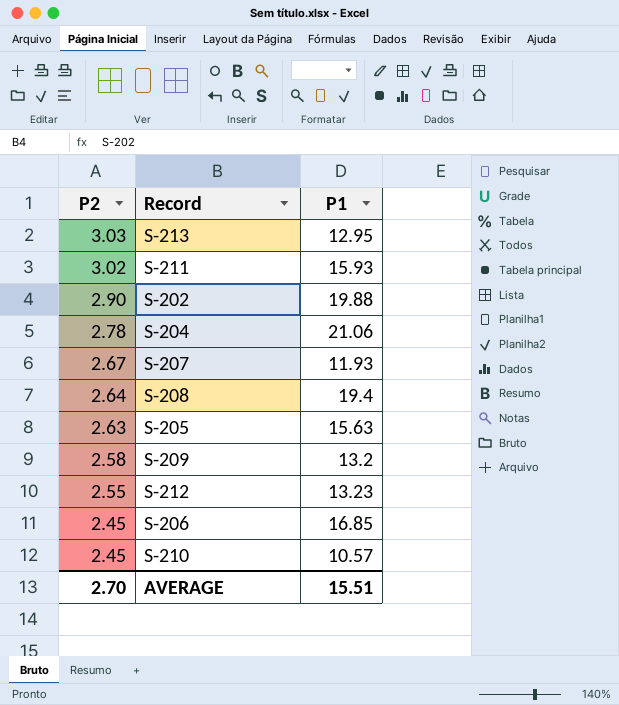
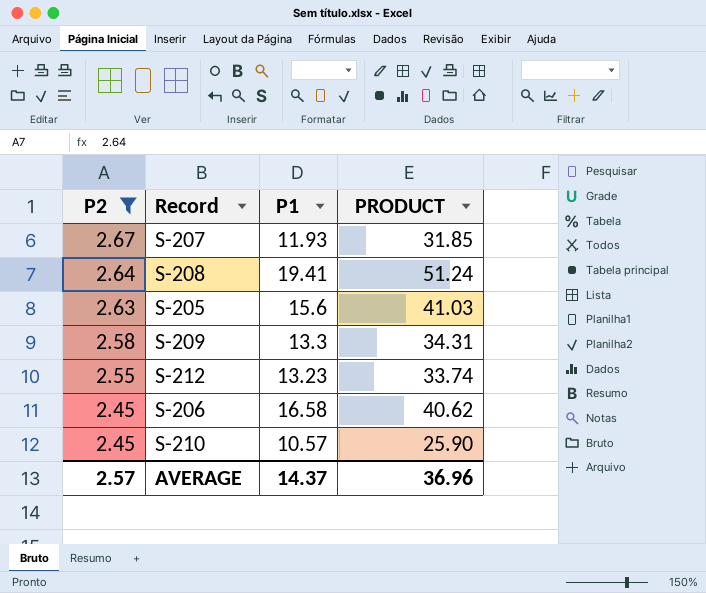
filter: none -> P2 <= 2.67
column PRODUCT | formula: none -> [P2] * [P1]
S-208 | P1: 19.4 -> 19.41
S-205 | P1: 15.63 -> 15.6
S-209 | P1: 13.2 -> 13.3
S-206 | P1: 16.85 -> 16.58
AVERAGE | P2: 2.70 -> 2.57
AVERAGE | P1: 15.51 -> 14.37

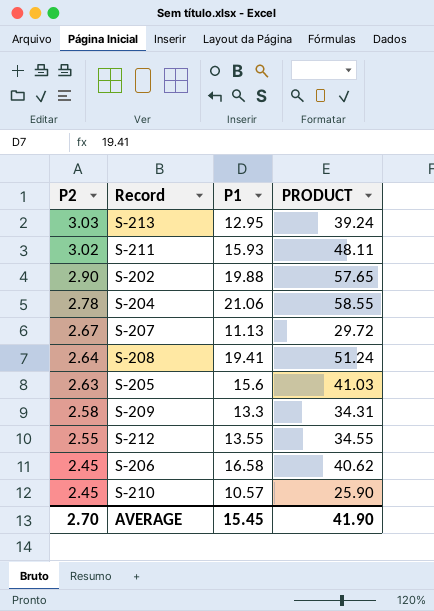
filter: P2 <= 2.67 -> none
S-207 | P1: 11.93 -> 11.13
S-207 | PRODUCT: 31.85 -> 29.72
S-212 | P1: 13.23 -> 13.55
S-212 | PRODUCT: 33.74 -> 34.55
AVERAGE | P2: 2.57 -> 2.70
AVERAGE | P1: 14.37 -> 15.45
AVERAGE | PRODUCT: 36.96 -> 41.90

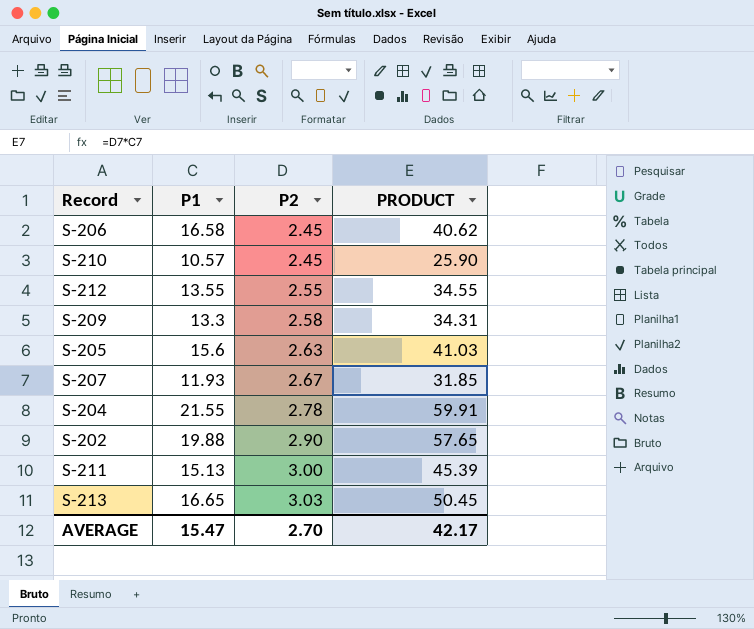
row order: P2 descending -> P2 ascending
column P2 | position: 1 -> 3
row S-208: 2.64 | 19.41 | 51.24 -> none
S-207 | P1: 11.13 -> 11.93
S-207 | PRODUCT: 29.72 -> 31.85
S-204 | P1: 21.06 -> 21.55
S-204 | PRODUCT: 58.55 -> 59.91
S-211 | P1: 15.93 -> 15.13
S-211 | P2: 3.02 -> 3.00
S-211 | PRODUCT: 48.11 -> 45.39
S-213 | P1: 12.95 -> 16.65
S-213 | PRODUCT: 39.24 -> 50.45
AVERAGE | P1: 15.45 -> 15.47
AVERAGE | PRODUCT: 41.90 -> 42.17

